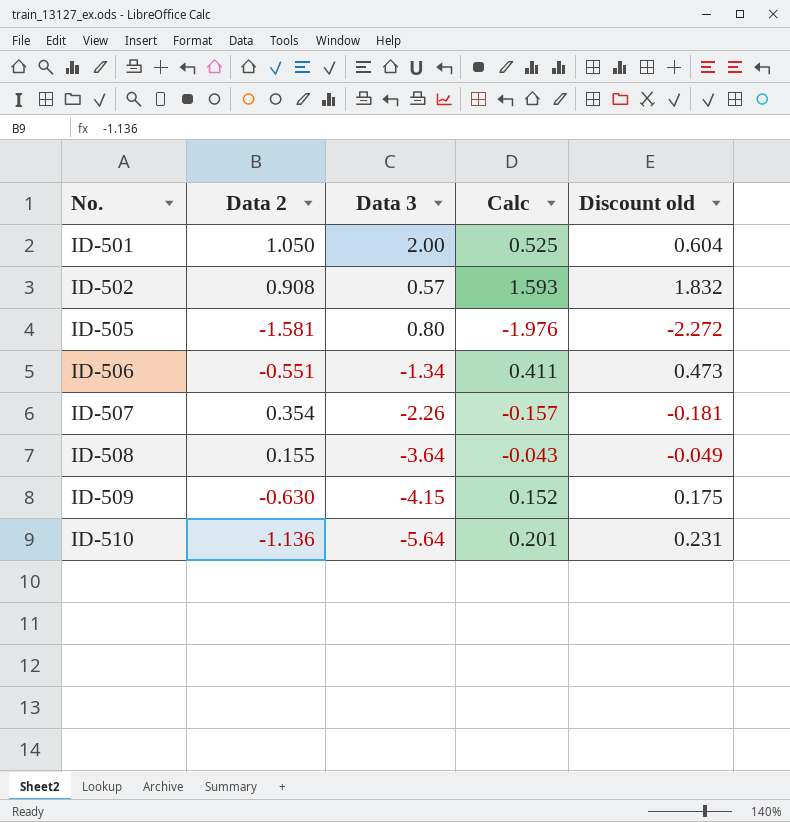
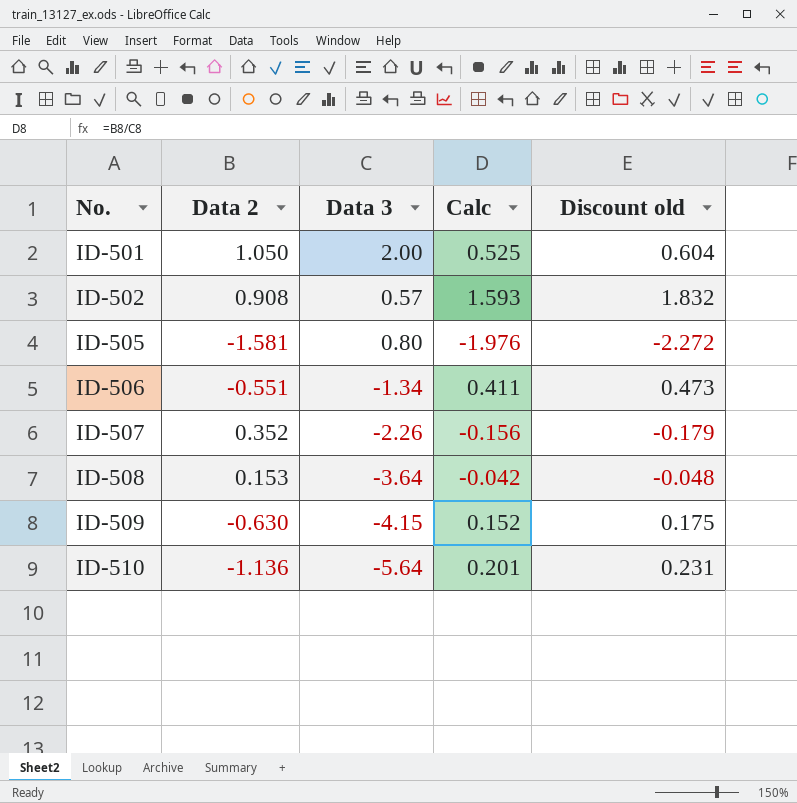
ID-507 | Data 2: 0.354 -> 0.352
ID-507 | Calc: -0.157 -> -0.156
ID-507 | Discount old: -0.181 -> -0.179
ID-508 | Data 2: 0.155 -> 0.153
ID-508 | Calc: -0.043 -> -0.042
ID-508 | Discount old: -0.049 -> -0.048

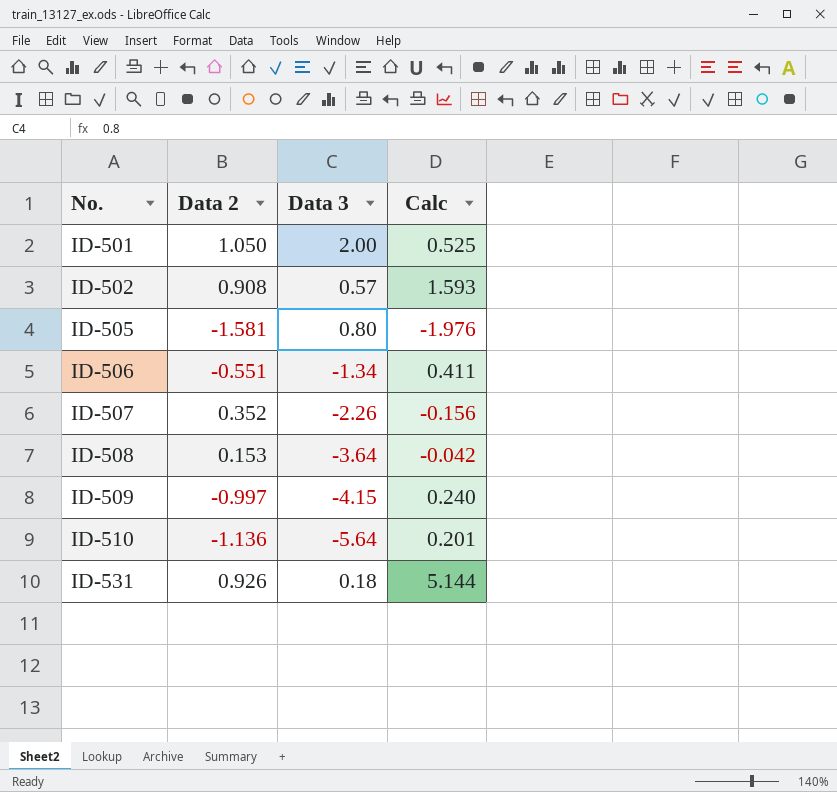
column Discount old | formula: [Calc] * 1.15 -> none
ID-509 | Data 2: -0.630 -> -0.997
ID-509 | Calc: 0.152 -> 0.240
row ID-531: none -> 0.926 | 0.18 | 5.144

